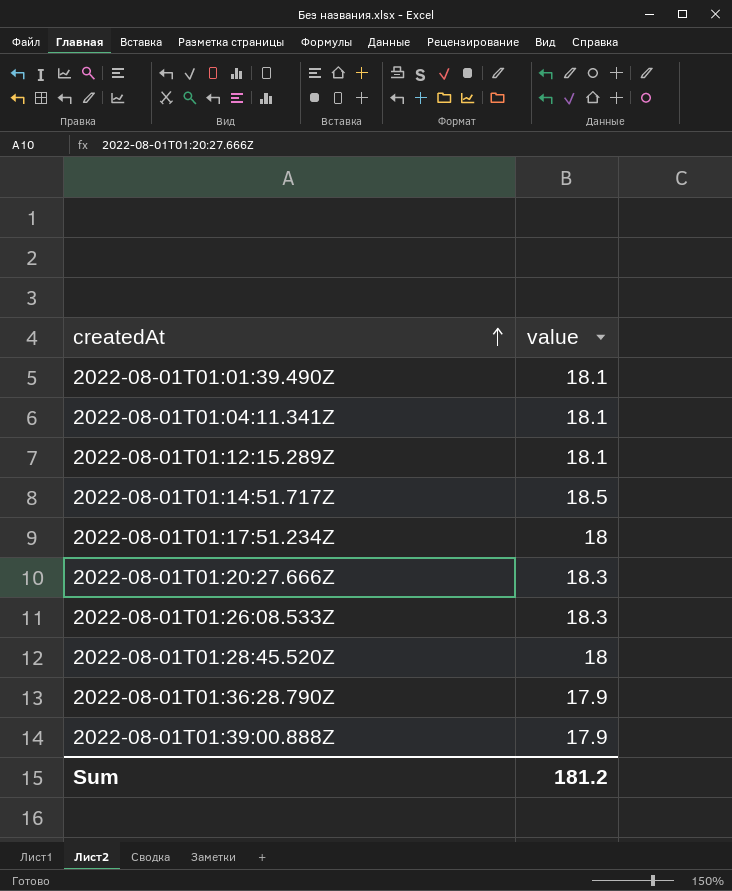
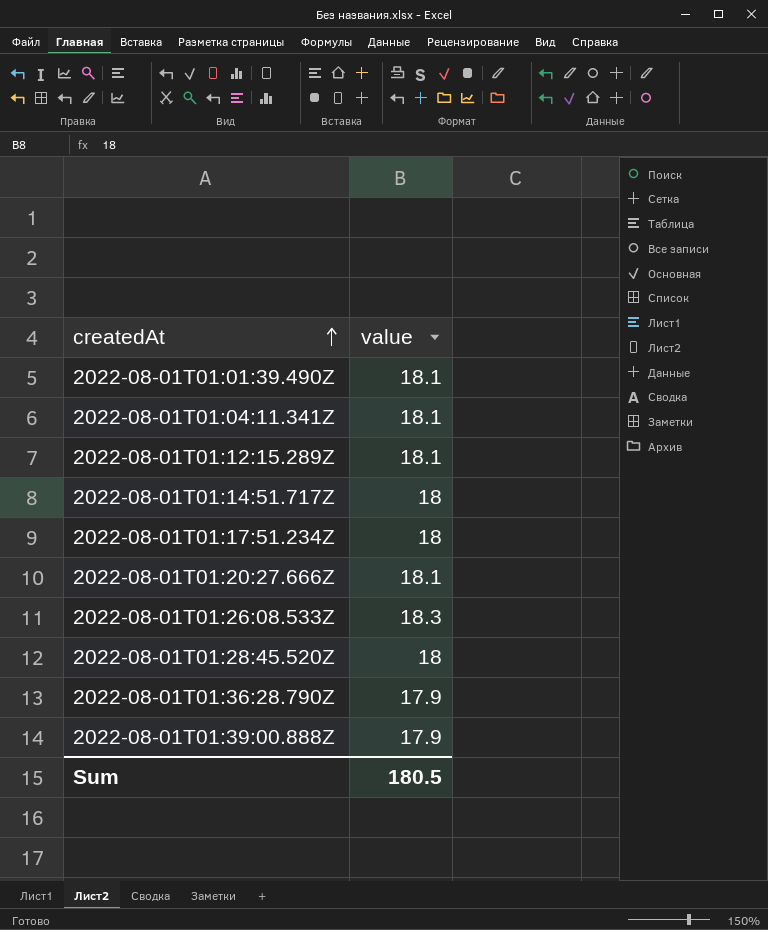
2022-08-01T01:14:51.717Z | value: 18.5 -> 18
2022-08-01T01:20:27.666Z | value: 18.3 -> 18.1
Sum | value: 181.2 -> 180.5

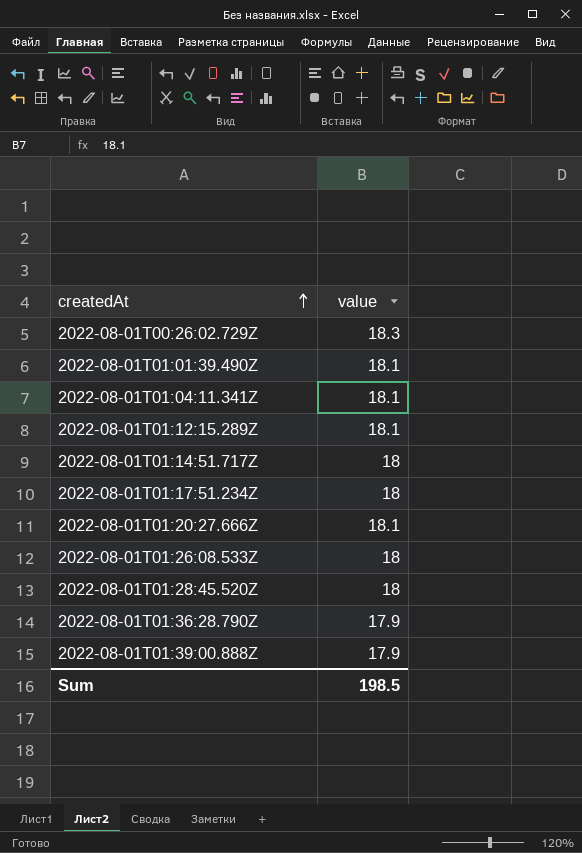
row 2022-08-01T00:26:02.729Z: none -> 18.3
2022-08-01T01:26:08.533Z | value: 18.3 -> 18
Sum | value: 180.5 -> 198.5

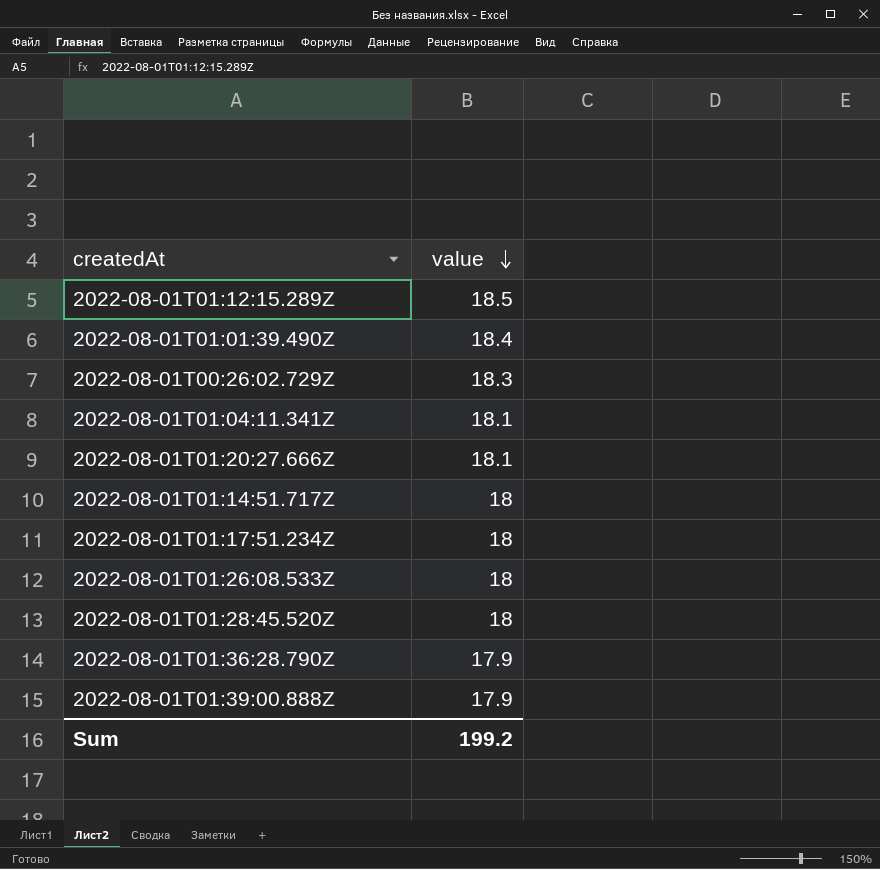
row order: createdAt ascending -> value descending
2022-08-01T01:12:15.289Z | value: 18.1 -> 18.5
2022-08-01T01:01:39.490Z | value: 18.1 -> 18.4
Sum | value: 198.5 -> 199.2

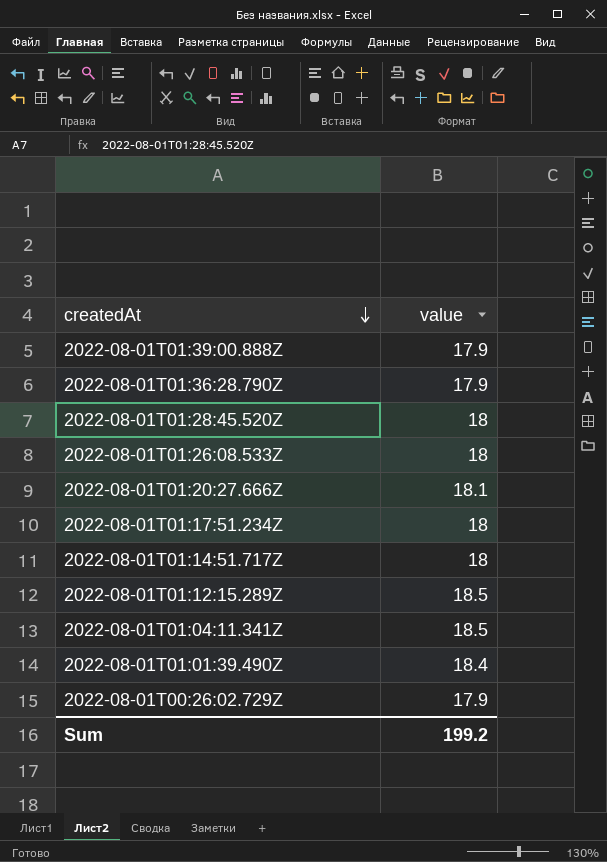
row order: value descending -> createdAt descending
2022-08-01T01:04:11.341Z | value: 18.1 -> 18.5
2022-08-01T00:26:02.729Z | value: 18.3 -> 17.9

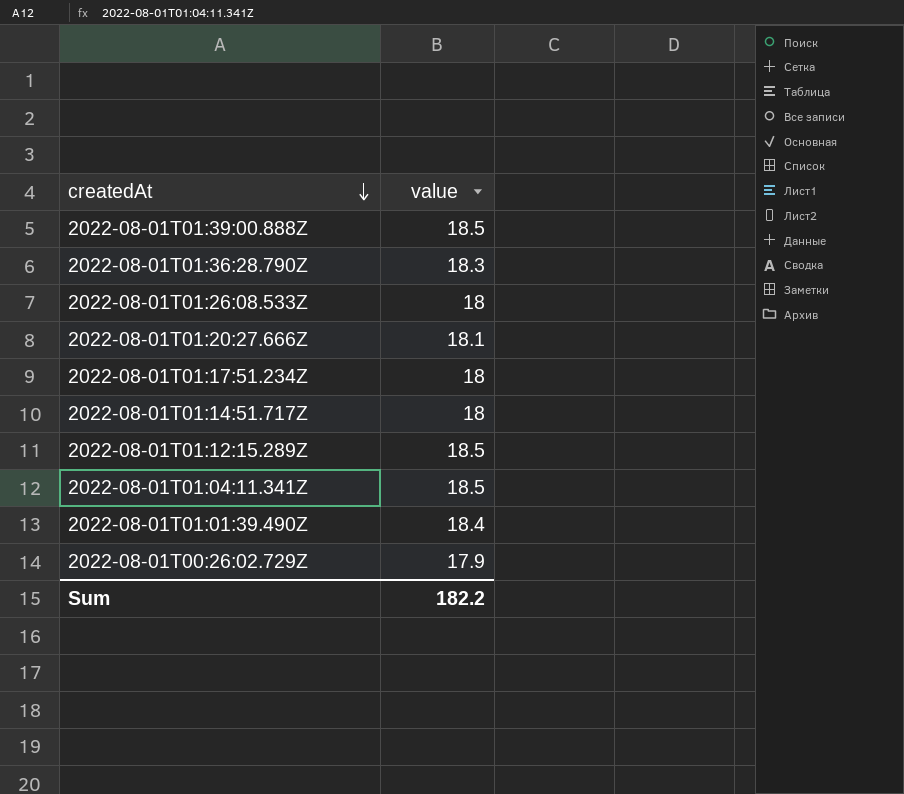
row 2022-08-01T01:28:45.520Z: 18 -> none
2022-08-01T01:39:00.888Z | value: 17.9 -> 18.5
2022-08-01T01:36:28.790Z | value: 17.9 -> 18.3
Sum | value: 199.2 -> 182.2

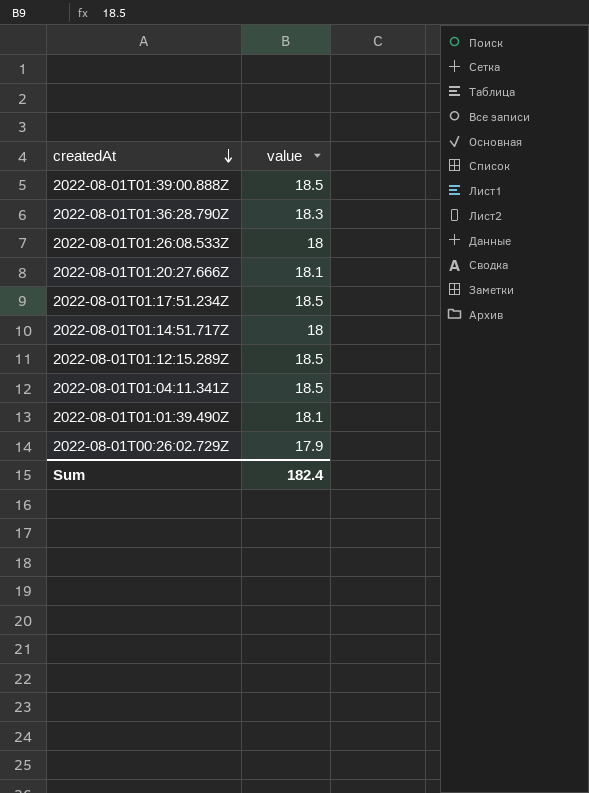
2022-08-01T01:17:51.234Z | value: 18 -> 18.5
2022-08-01T01:01:39.490Z | value: 18.4 -> 18.1
Sum | value: 182.2 -> 182.4

